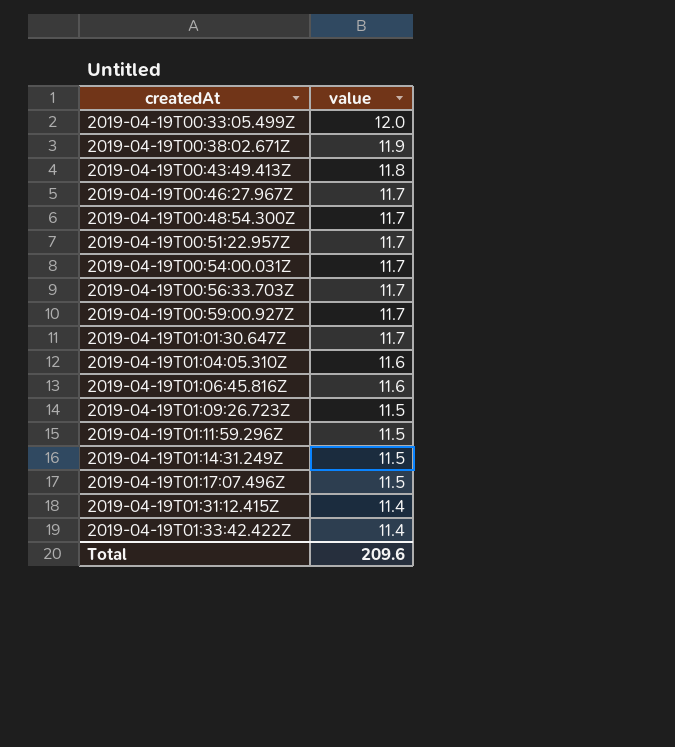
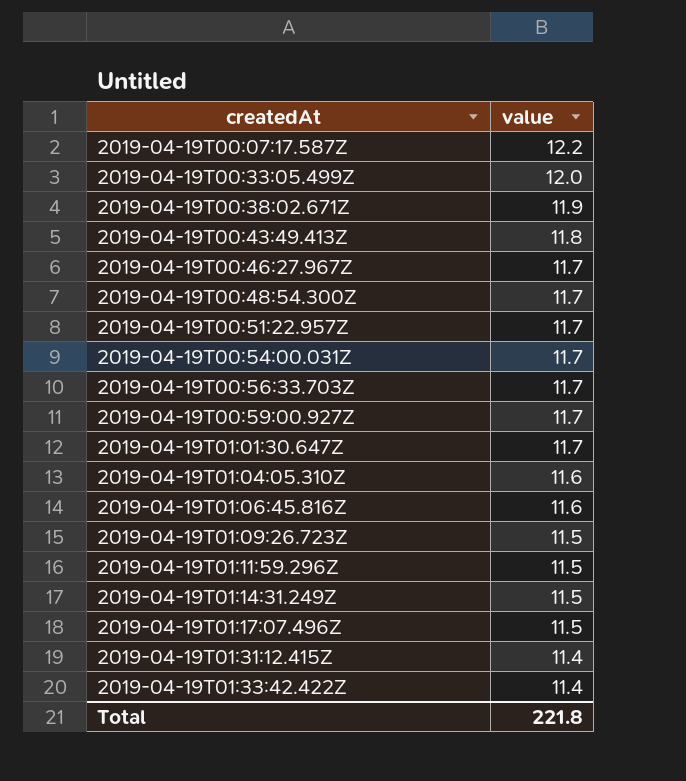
row 2019-04-19T00:07:17.587Z: none -> 12.2
Total | value: 209.6 -> 221.8

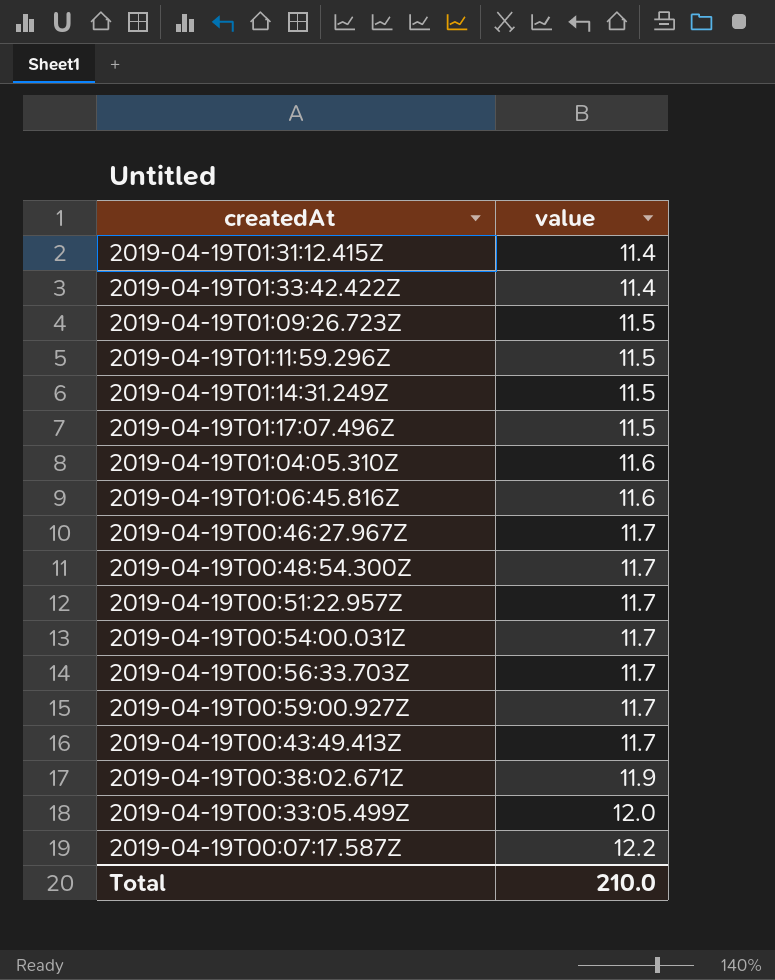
row order: createdAt ascending -> value ascending
row 2019-04-19T01:01:30.647Z: 11.7 -> none
2019-04-19T00:43:49.413Z | value: 11.8 -> 11.7
Total | value: 221.8 -> 210.0

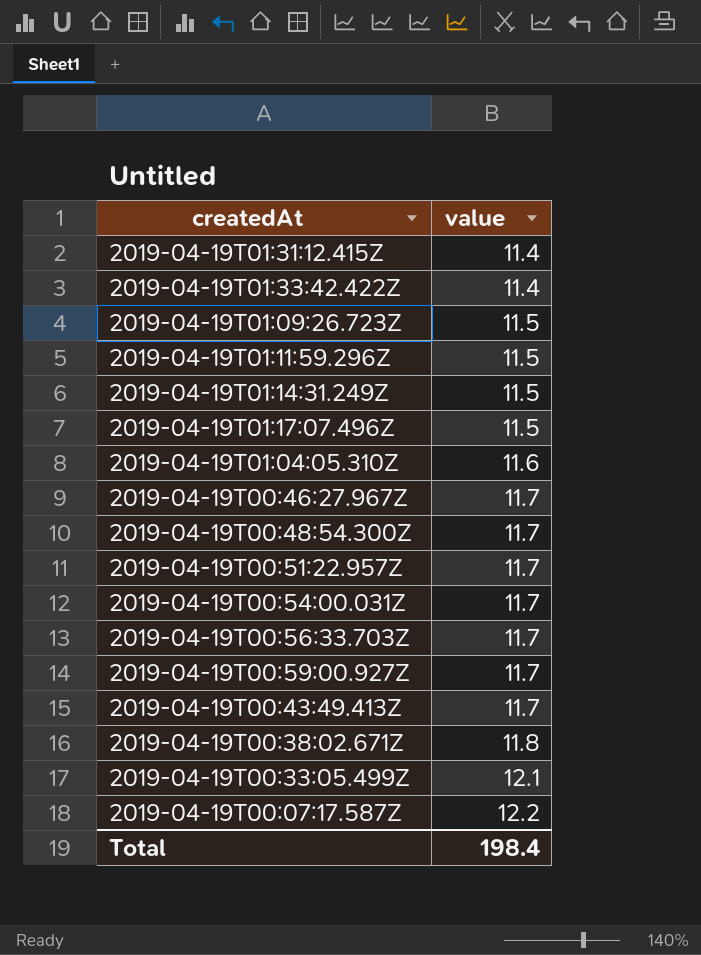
row 2019-04-19T01:06:45.816Z: 11.6 -> none
2019-04-19T00:38:02.671Z | value: 11.9 -> 11.8
2019-04-19T00:33:05.499Z | value: 12.0 -> 12.1
Total | value: 210.0 -> 198.4

